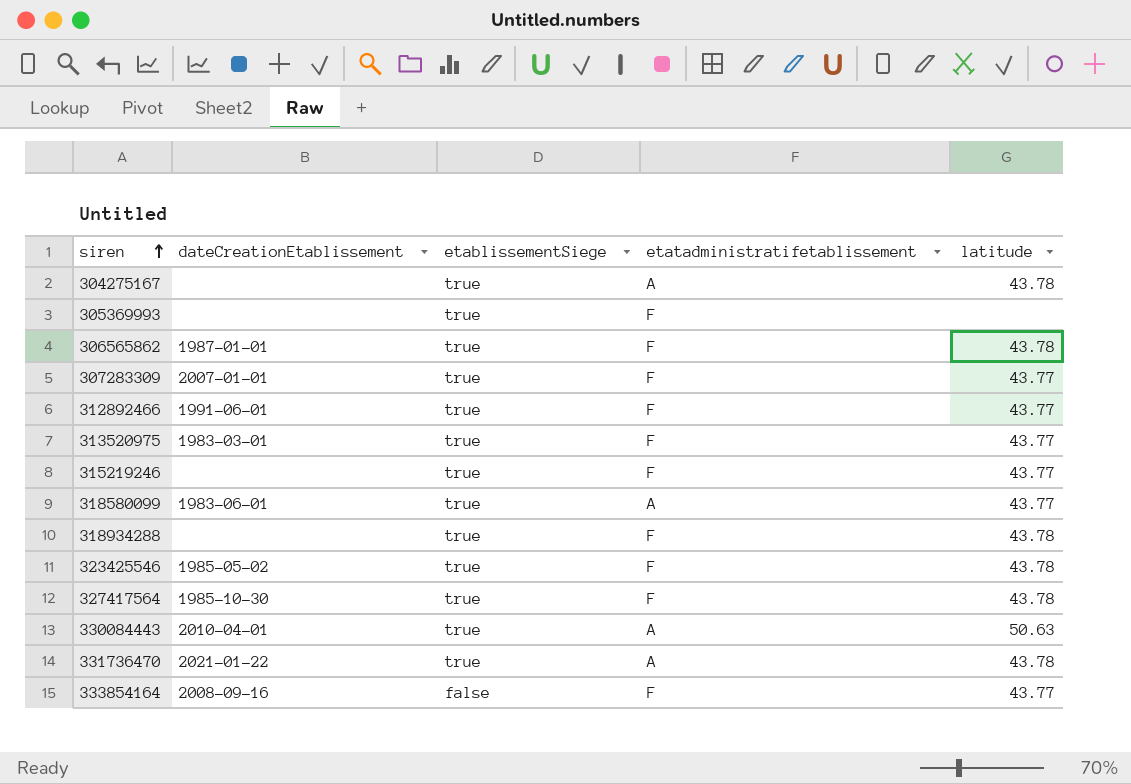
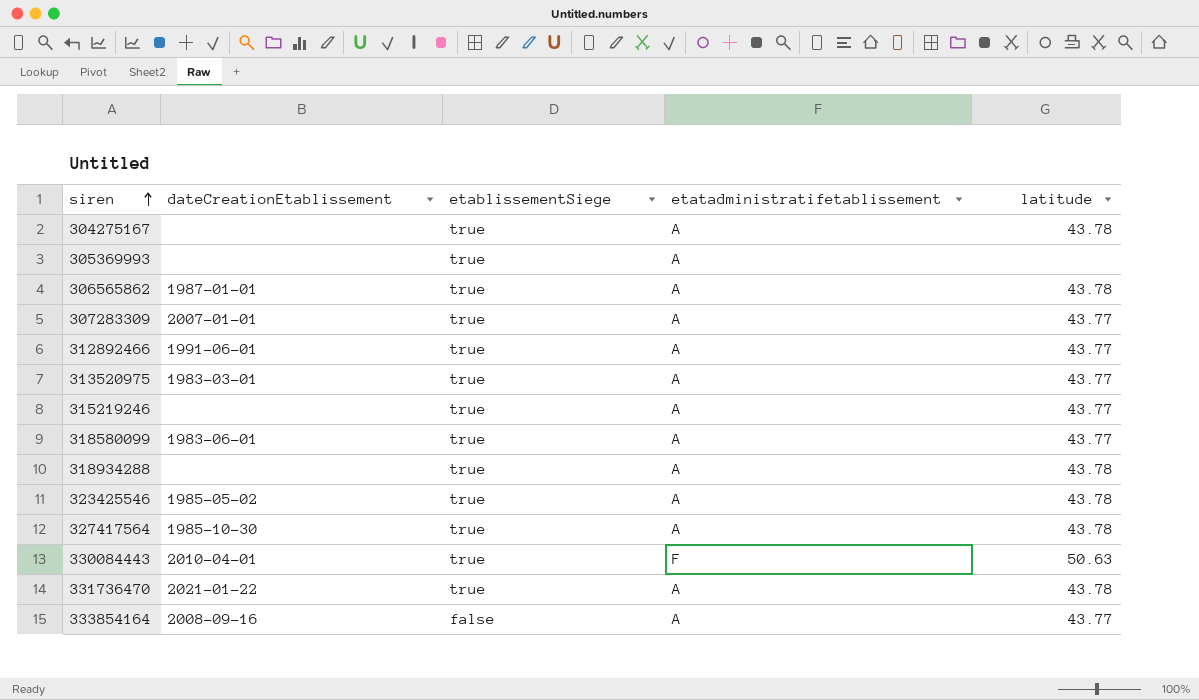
305369993 | etatadministratifetablissement: F -> A
306565862 | etatadministratifetablissement: F -> A
307283309 | etatadministratifetablissement: F -> A
312892466 | etatadministratifetablissement: F -> A
313520975 | etatadministratifetablissement: F -> A
315219246 | etatadministratifetablissement: F -> A
318934288 | etatadministratifetablissement: F -> A
323425546 | etatadministratifetablissement: F -> A
327417564 | etatadministratifetablissement: F -> A
330084443 | etatadministratifetablissement: A -> F
333854164 | etatadministratifetablissement: F -> A

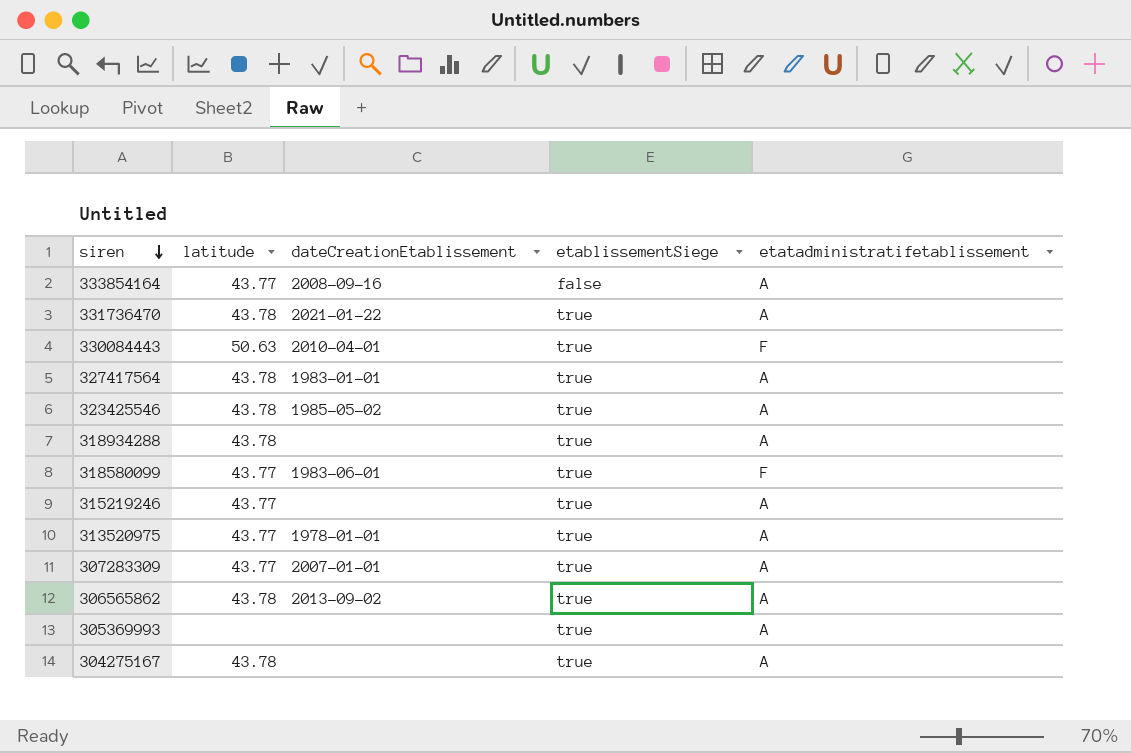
row order: siren ascending -> siren descending
column latitude | position: 5 -> 2
row 312892466: 1991-06-01 | true | A | 43.77 -> none
327417564 | dateCreationEtablissement: 1985-10-30 -> 1983-01-01
318580099 | etatadministratifetablissement: A -> F
313520975 | dateCreationEtablissement: 1983-03-01 -> 1978-01-01
306565862 | dateCreationEtablissement: 1987-01-01 -> 2013-09-02

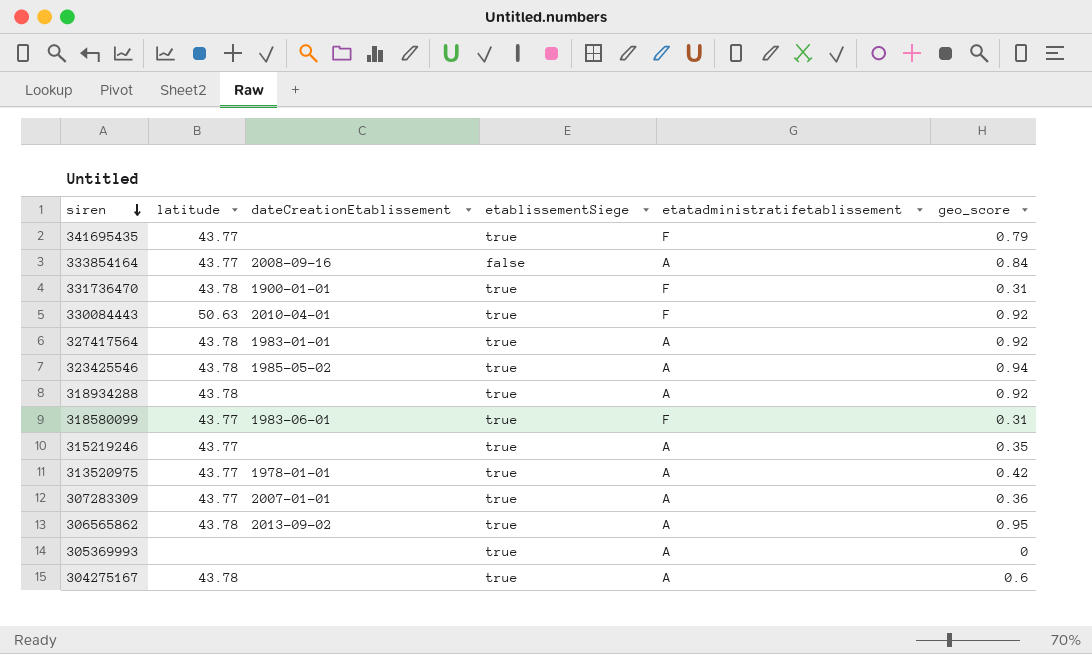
column geo_score | position: none -> 6
row 341695435: none -> 43.77 | none | true | F | 0.79
331736470 | dateCreationEtablissement: 2021-01-22 -> 1900-01-01
331736470 | etatadministratifetablissement: A -> F

